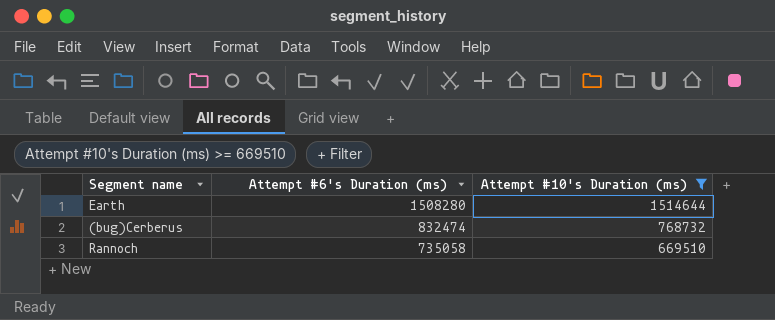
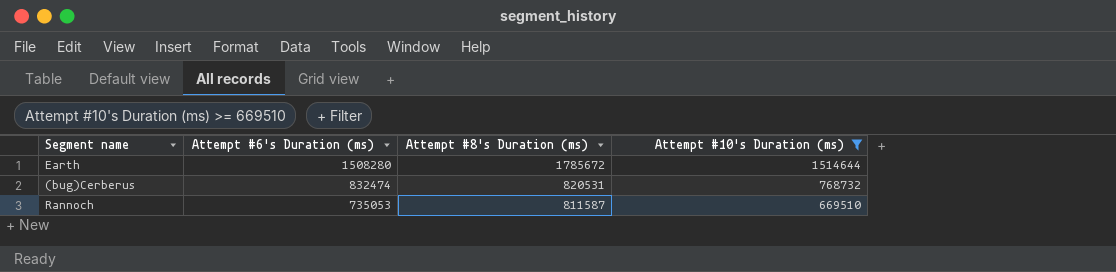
column Attempt #8's Duration (ms) | position: none -> 3
Rannoch | Attempt #6's Duration (ms): 735058 -> 735053

